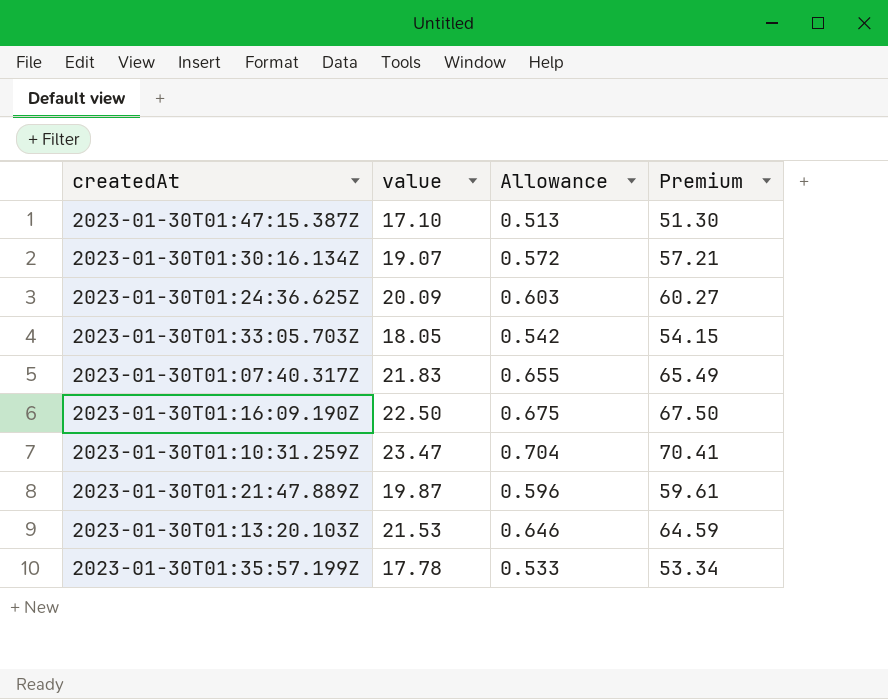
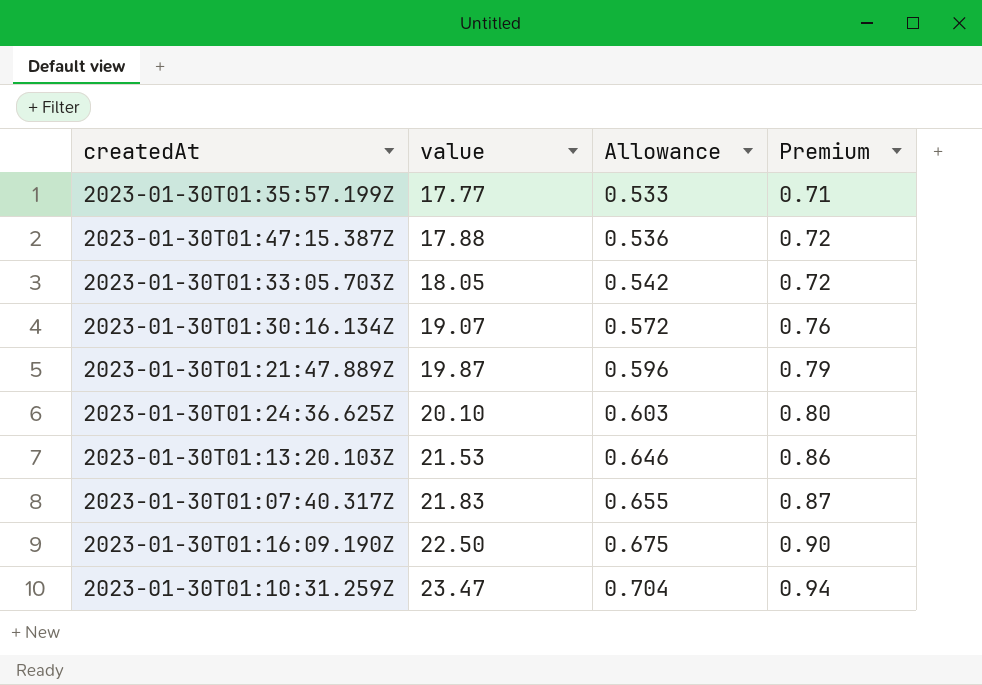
row order: none -> value ascending
column Premium | formula: [value] * 3 -> [value] * 0.04
2023-01-30T01:35:57.199Z | value: 17.78 -> 17.77
2023-01-30T01:47:15.387Z | value: 17.10 -> 17.88
2023-01-30T01:47:15.387Z | Allowance: 0.513 -> 0.536
2023-01-30T01:24:36.625Z | value: 20.09 -> 20.10

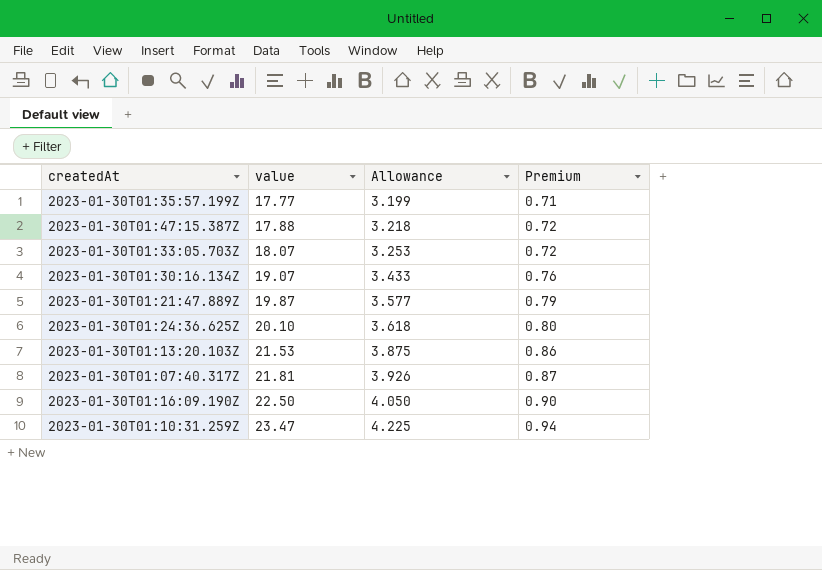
column Allowance | formula: [value] * 0.03 -> [value] * 0.18
2023-01-30T01:33:05.703Z | value: 18.05 -> 18.07
2023-01-30T01:07:40.317Z | value: 21.83 -> 21.81

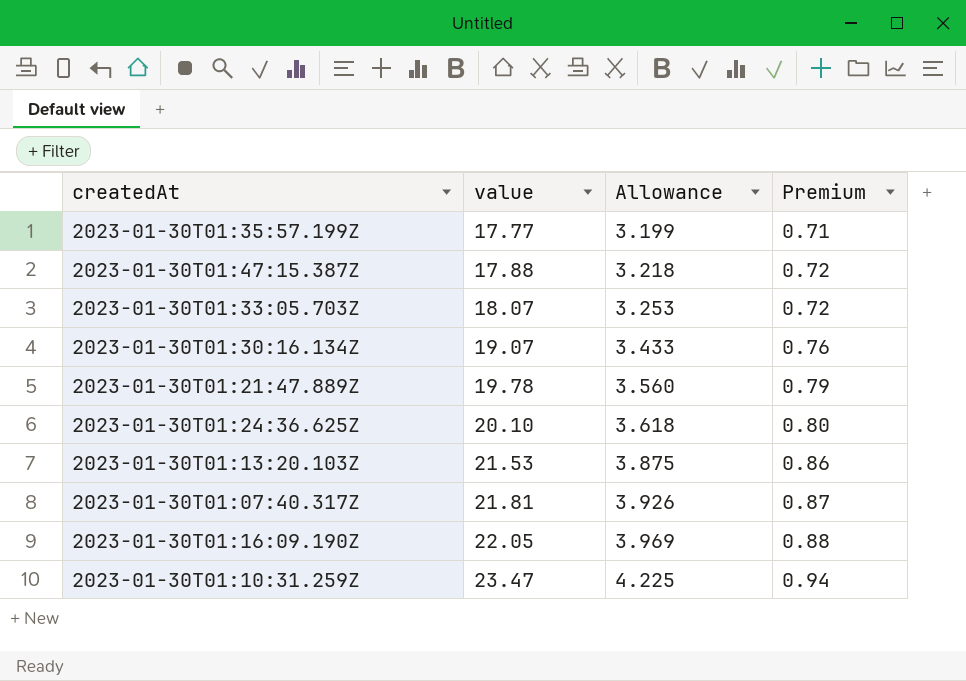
2023-01-30T01:21:47.889Z | value: 19.87 -> 19.78
2023-01-30T01:21:47.889Z | Allowance: 3.577 -> 3.560
2023-01-30T01:16:09.190Z | value: 22.50 -> 22.05
2023-01-30T01:16:09.190Z | Allowance: 4.050 -> 3.969
2023-01-30T01:16:09.190Z | Premium: 0.90 -> 0.88

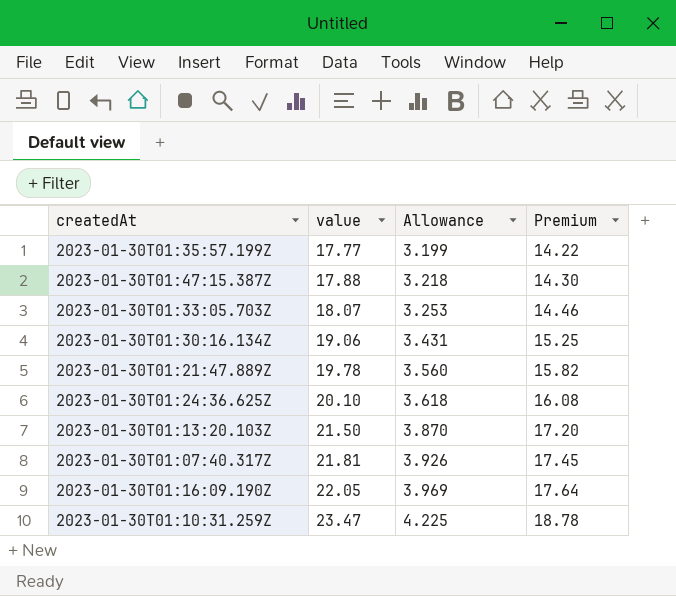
column Premium | formula: [value] * 0.04 -> [value] * 0.8
2023-01-30T01:30:16.134Z | value: 19.07 -> 19.06
2023-01-30T01:30:16.134Z | Allowance: 3.433 -> 3.431
2023-01-30T01:13:20.103Z | value: 21.53 -> 21.50
2023-01-30T01:13:20.103Z | Allowance: 3.875 -> 3.870

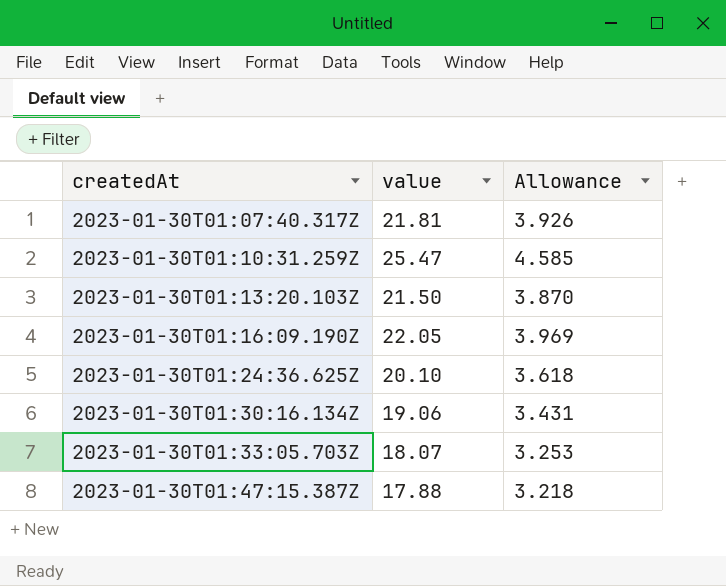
row order: value ascending -> createdAt ascending
column Premium | formula: [value] * 0.8 -> none
row 2023-01-30T01:35:57.199Z: 17.77 | 3.199 | 14.22 -> none
row 2023-01-30T01:21:47.889Z: 19.78 | 3.560 | 15.82 -> none
2023-01-30T01:10:31.259Z | value: 23.47 -> 25.47
2023-01-30T01:10:31.259Z | Allowance: 4.225 -> 4.585

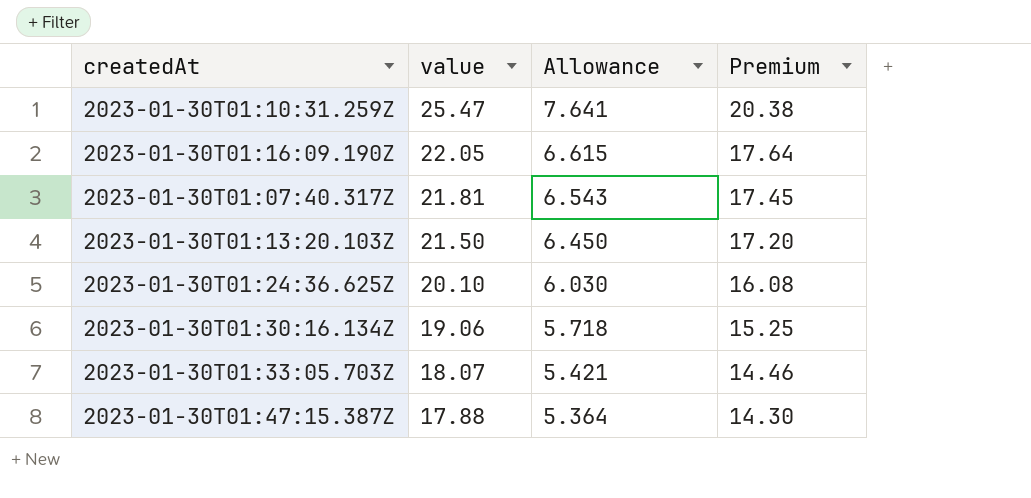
row order: createdAt ascending -> value descending
column Allowance | formula: [value] * 0.18 -> [value] * 0.3
column Premium | formula: none -> [value] * 0.8

